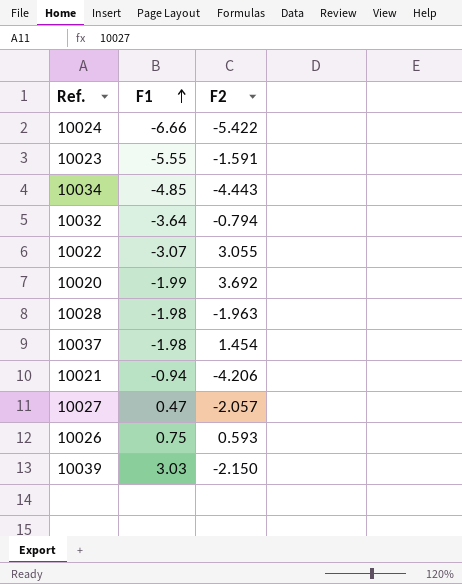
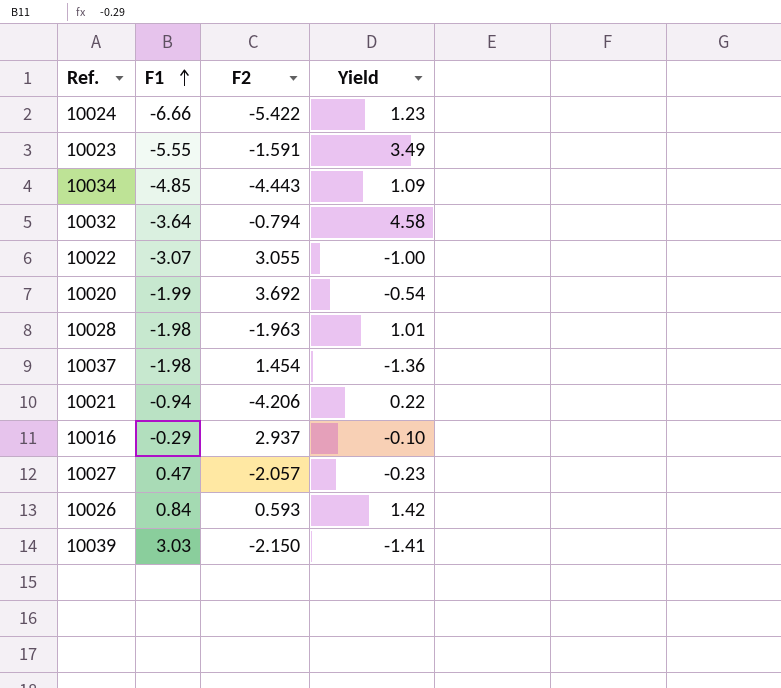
column Yield | formula: none -> [F1] / [F2]
row 10016: none -> -0.29 | 2.937 | -0.10
10026 | F1: 0.75 -> 0.84

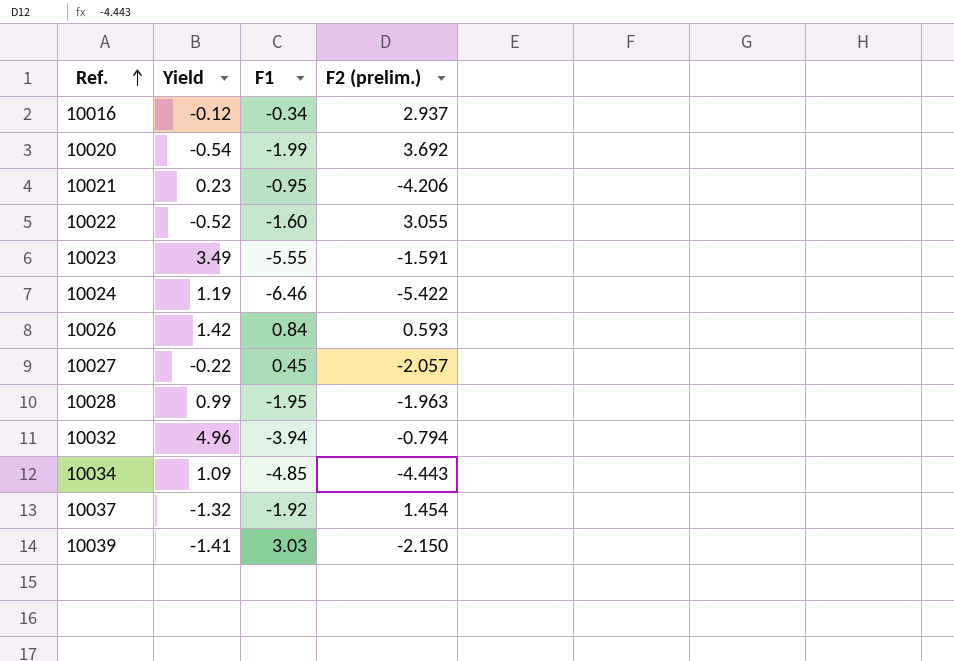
row order: F1 ascending -> Ref. ascending
column Yield | position: 4 -> 2
column name: F2 -> F2 (prelim.)
10016 | Yield: -0.10 -> -0.12
10016 | F1: -0.29 -> -0.34
10021 | Yield: 0.22 -> 0.23
10021 | F1: -0.94 -> -0.95
10022 | Yield: -1.00 -> -0.52
10022 | F1: -3.07 -> -1.60
10024 | Yield: 1.23 -> 1.19
10024 | F1: -6.66 -> -6.46
10027 | Yield: -0.23 -> -0.22
10027 | F1: 0.47 -> 0.45
10028 | Yield: 1.01 -> 0.99
10028 | F1: -1.98 -> -1.95
10032 | Yield: 4.58 -> 4.96
10032 | F1: -3.64 -> -3.94
10037 | Yield: -1.36 -> -1.32
10037 | F1: -1.98 -> -1.92

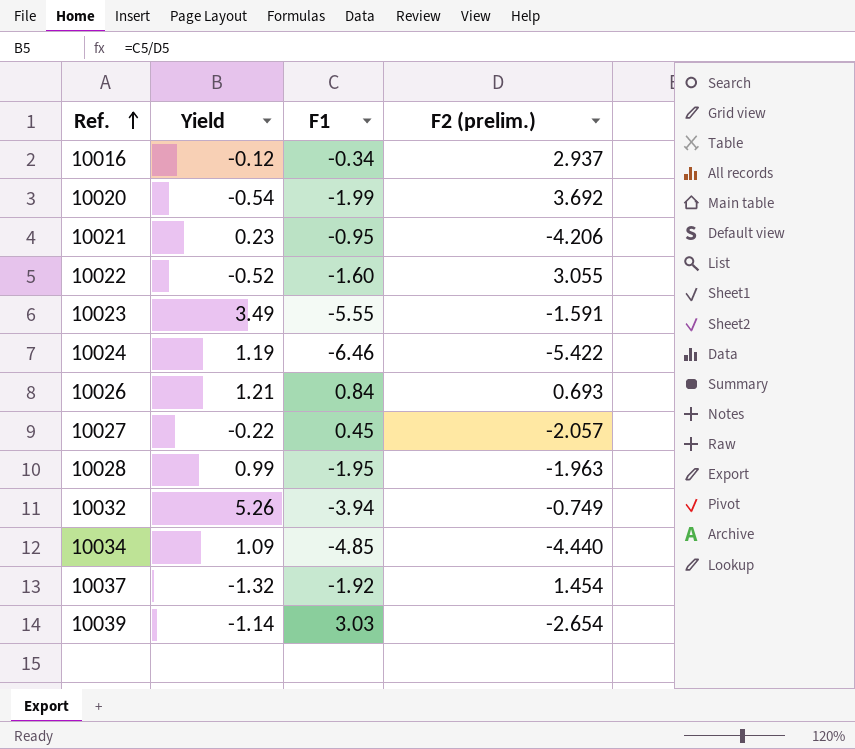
10026 | Yield: 1.42 -> 1.21
10026 | F2 (prelim.): 0.593 -> 0.693
10032 | Yield: 4.96 -> 5.26
10032 | F2 (prelim.): -0.794 -> -0.749
10034 | F2 (prelim.): -4.443 -> -4.440
10039 | Yield: -1.41 -> -1.14
10039 | F2 (prelim.): -2.150 -> -2.654

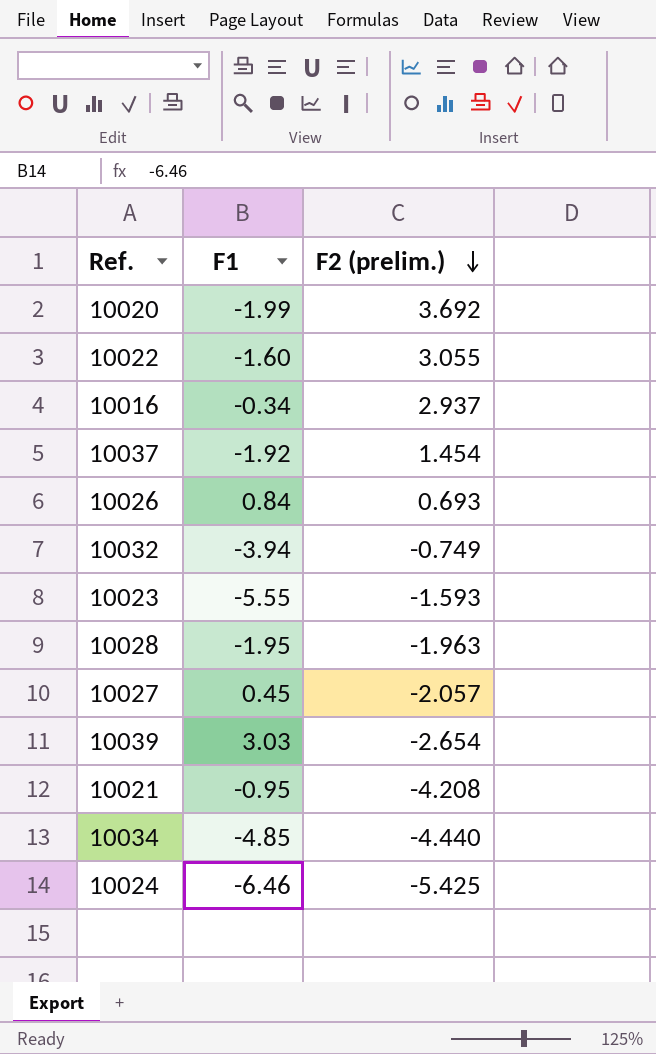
row order: Ref. ascending -> F2 (prelim.) descending
column Yield | formula: [F1] / [F2 (prelim.)] -> none
10023 | F2 (prelim.): -1.591 -> -1.593
10021 | F2 (prelim.): -4.206 -> -4.208
10024 | F2 (prelim.): -5.422 -> -5.425

